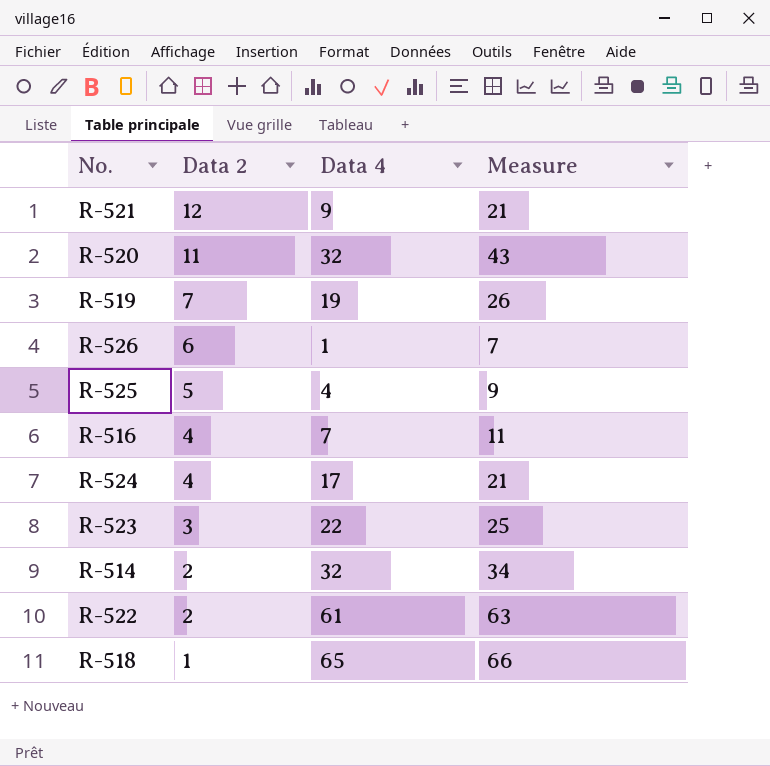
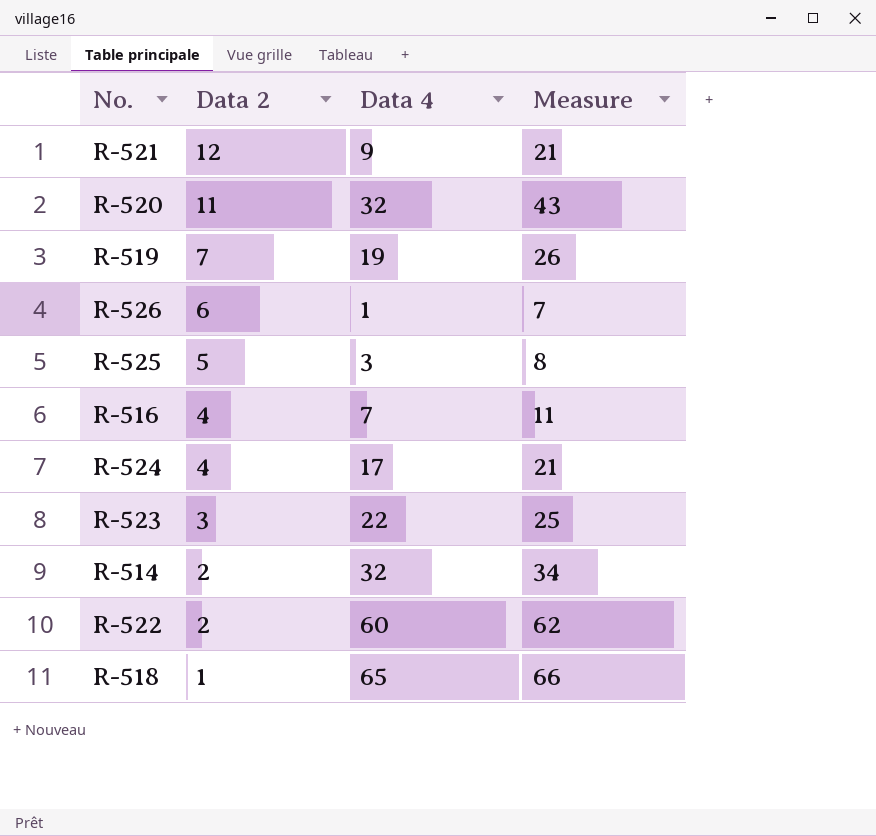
R-525 | Data 4: 4 -> 3
R-525 | Measure: 9 -> 8
R-522 | Data 4: 61 -> 60
R-522 | Measure: 63 -> 62

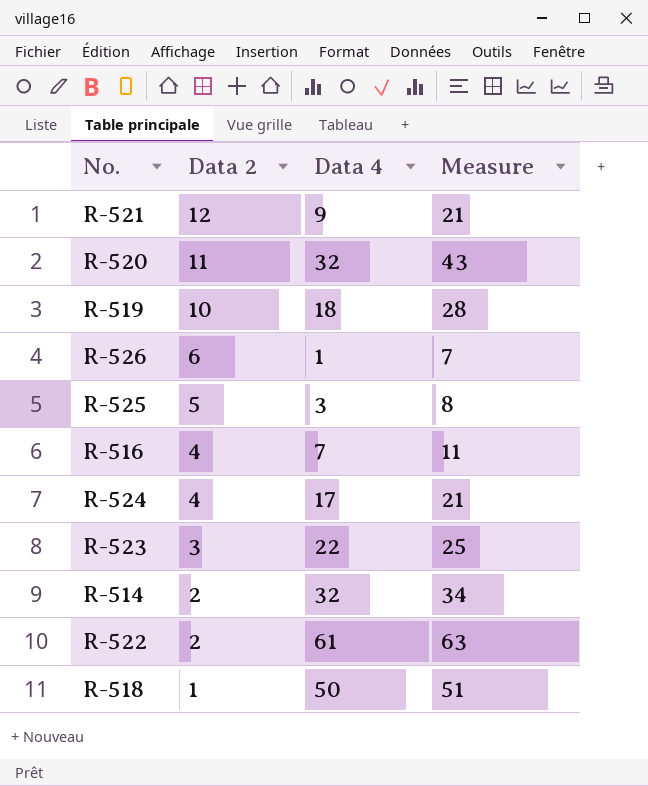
R-519 | Data 2: 7 -> 10
R-519 | Data 4: 19 -> 18
R-519 | Measure: 26 -> 28
R-522 | Data 4: 60 -> 61
R-522 | Measure: 62 -> 63
R-518 | Data 4: 65 -> 50
R-518 | Measure: 66 -> 51

